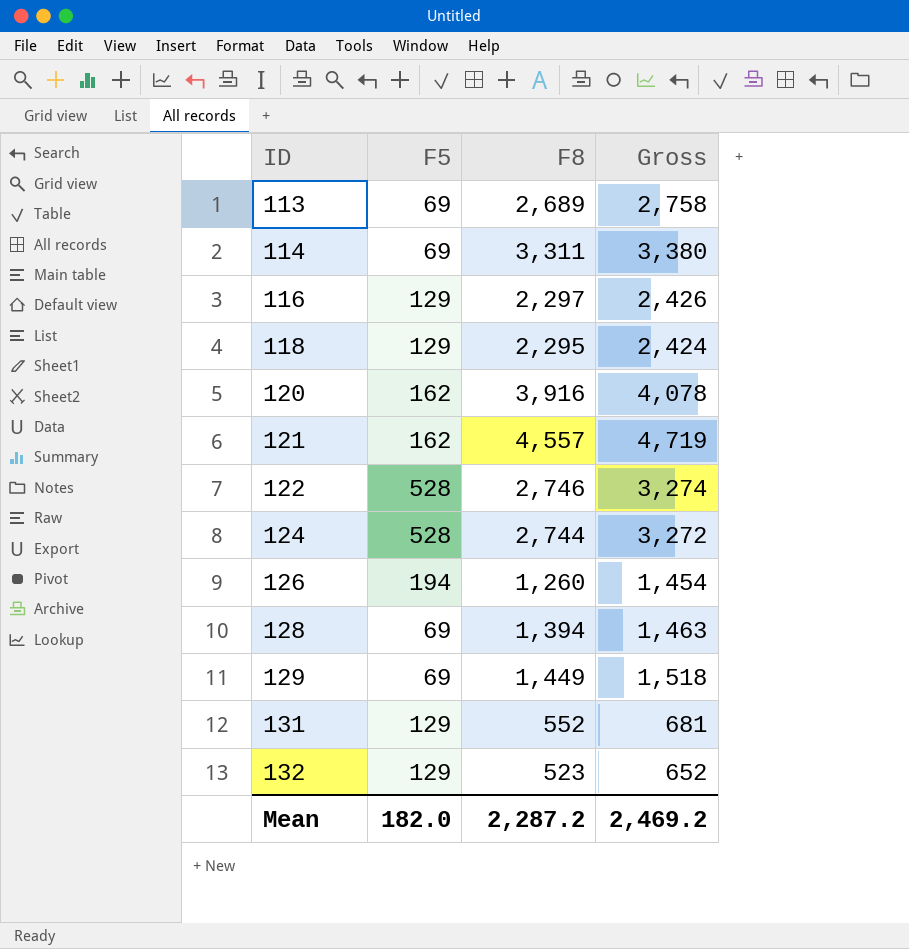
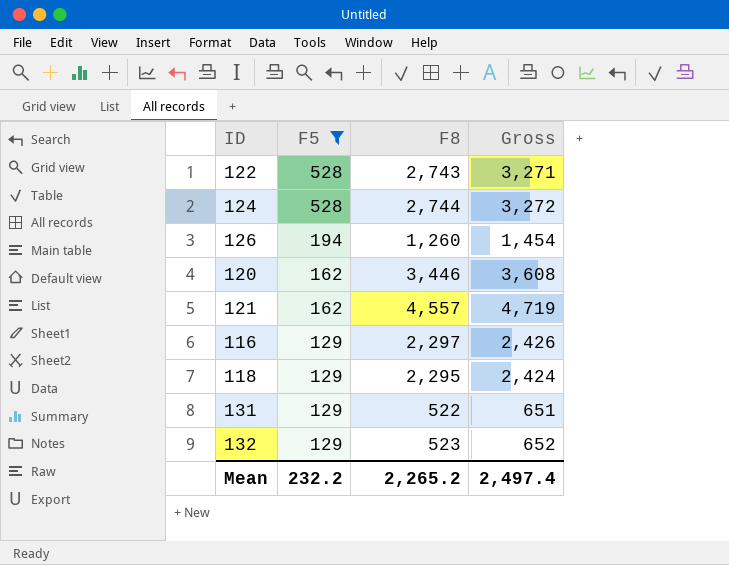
filter: none -> F5 != 69
row order: ID ascending -> F5 descending
122 | F8: 2,746 -> 2,743
122 | Gross: 3,274 -> 3,271
120 | F8: 3,916 -> 3,446
120 | Gross: 4,078 -> 3,608
131 | F8: 552 -> 522
131 | Gross: 681 -> 651
Mean | F5: 182.0 -> 232.2
Mean | F8: 2,287.2 -> 2,265.2
Mean | Gross: 2,469.2 -> 2,497.4

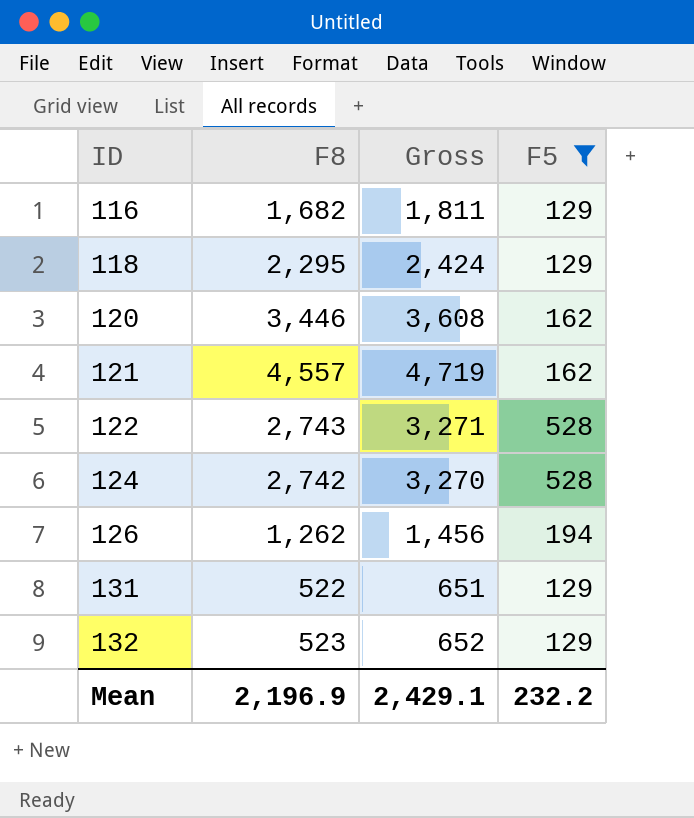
row order: F5 descending -> ID ascending
column F5 | position: 2 -> 4
116 | F8: 2,297 -> 1,682
116 | Gross: 2,426 -> 1,811
124 | F8: 2,744 -> 2,742
124 | Gross: 3,272 -> 3,270
126 | F8: 1,260 -> 1,262
126 | Gross: 1,454 -> 1,456
Mean | F8: 2,265.2 -> 2,196.9
Mean | Gross: 2,497.4 -> 2,429.1

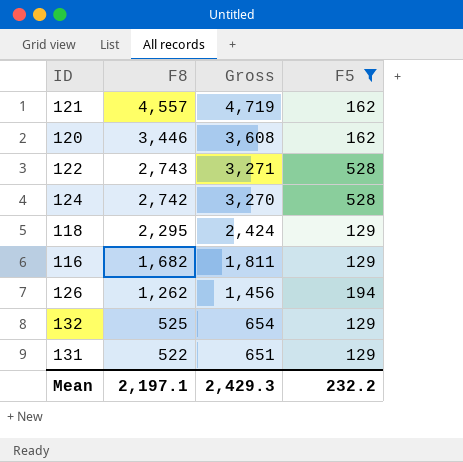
row order: ID ascending -> F8 descending
132 | F8: 523 -> 525
132 | Gross: 652 -> 654
Mean | F8: 2,196.9 -> 2,197.1
Mean | Gross: 2,429.1 -> 2,429.3

